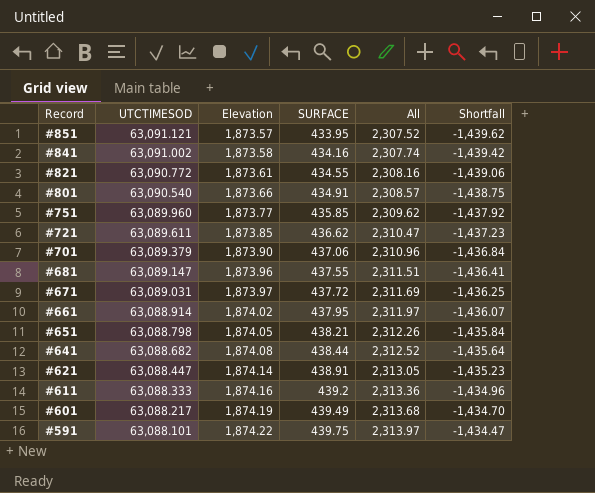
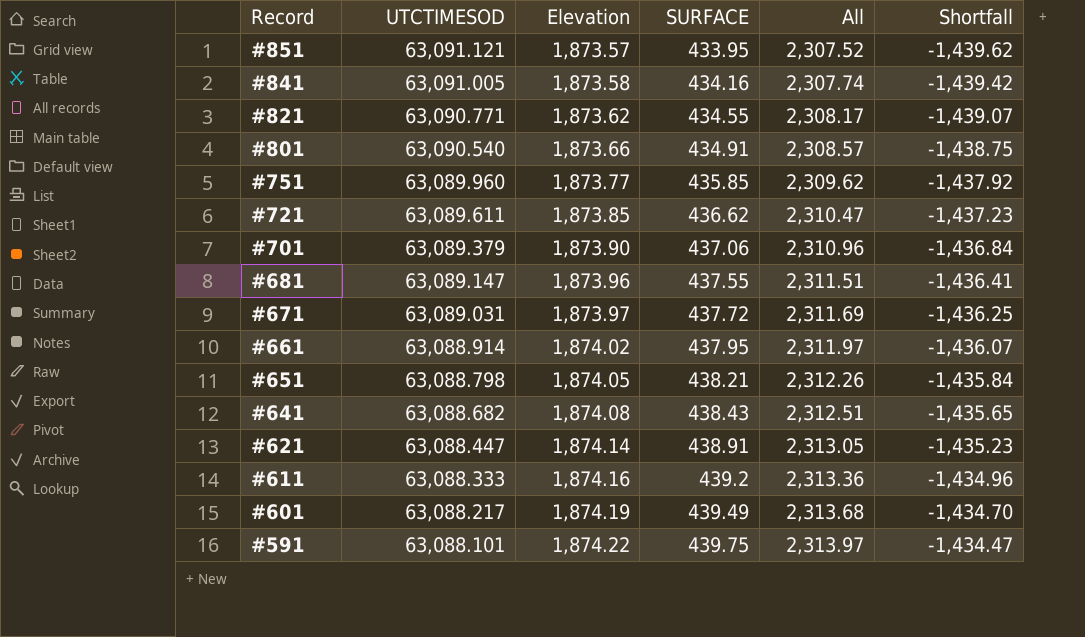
#841 | UTCTIMESOD: 63,091.002 -> 63,091.005
#821 | UTCTIMESOD: 63,090.772 -> 63,090.771
#821 | Elevation: 1,873.61 -> 1,873.62
#821 | All: 2,308.16 -> 2,308.17
#821 | Shortfall: -1,439.06 -> -1,439.07
#641 | SURFACE: 438.44 -> 438.43
#641 | All: 2,312.52 -> 2,312.51
#641 | Shortfall: -1,435.64 -> -1,435.65

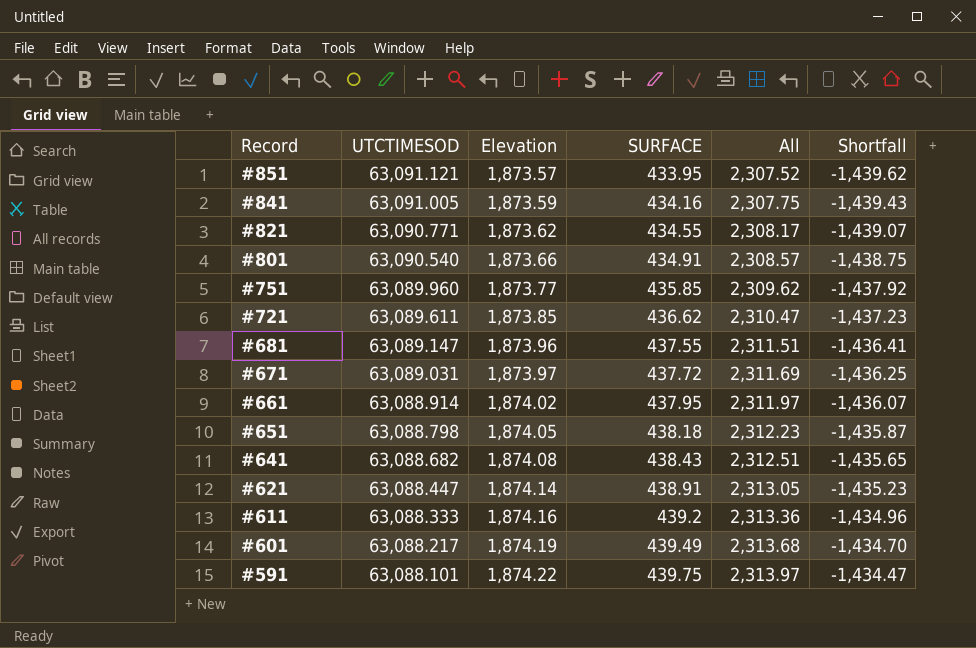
row #701: 63,089.379 | 1,873.90 | 437.06 | 2,310.96 | -1,436.84 -> none
#841 | Elevation: 1,873.58 -> 1,873.59
#841 | All: 2,307.74 -> 2,307.75
#841 | Shortfall: -1,439.42 -> -1,439.43
#651 | SURFACE: 438.21 -> 438.18
#651 | All: 2,312.26 -> 2,312.23
#651 | Shortfall: -1,435.84 -> -1,435.87

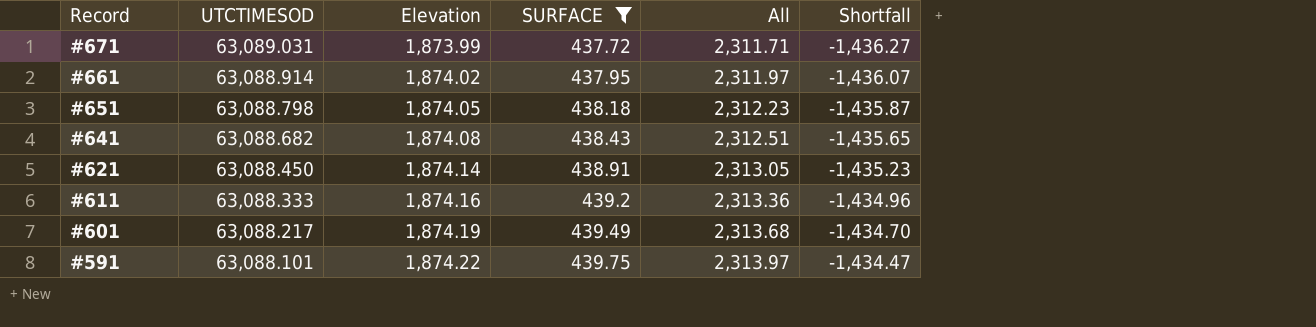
filter: none -> SURFACE >= 437.72
#671 | Elevation: 1,873.97 -> 1,873.99
#671 | All: 2,311.69 -> 2,311.71
#671 | Shortfall: -1,436.25 -> -1,436.27
#621 | UTCTIMESOD: 63,088.447 -> 63,088.450

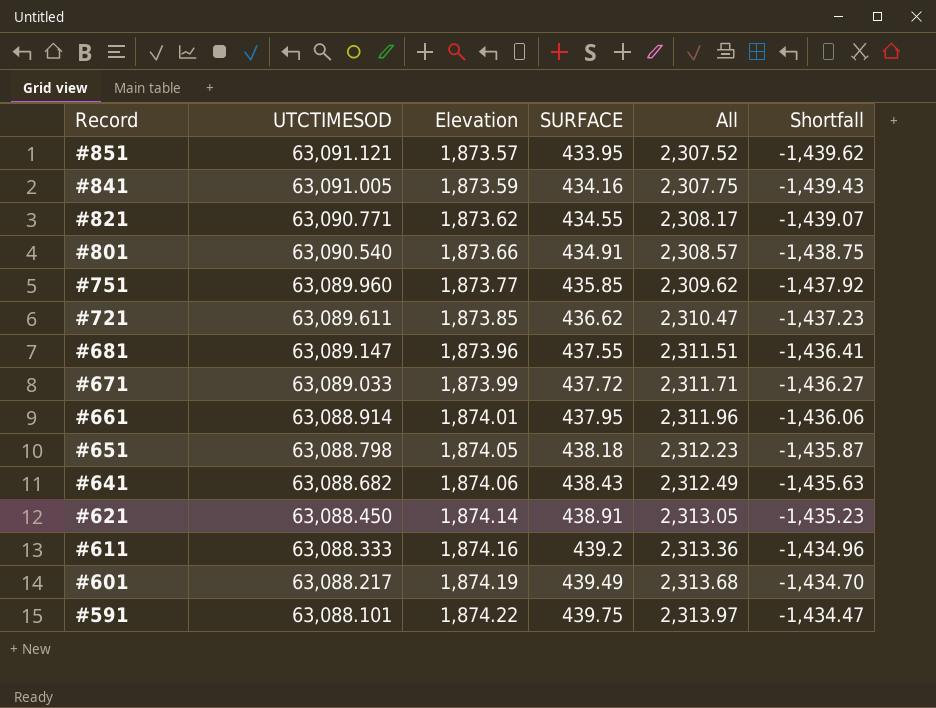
filter: SURFACE >= 437.72 -> none
#671 | UTCTIMESOD: 63,089.031 -> 63,089.033
#661 | Elevation: 1,874.02 -> 1,874.01
#661 | All: 2,311.97 -> 2,311.96
#661 | Shortfall: -1,436.07 -> -1,436.06
#641 | Elevation: 1,874.08 -> 1,874.06
#641 | All: 2,312.51 -> 2,312.49
#641 | Shortfall: -1,435.65 -> -1,435.63

